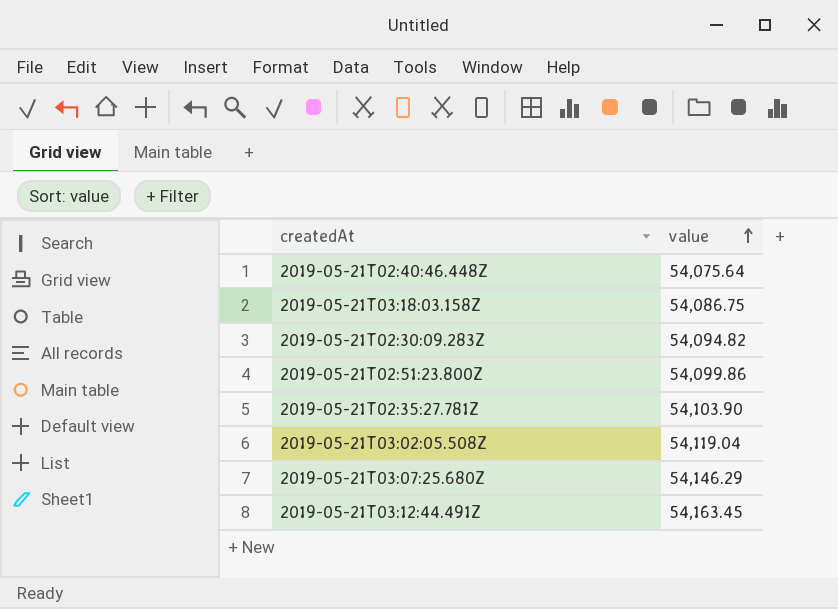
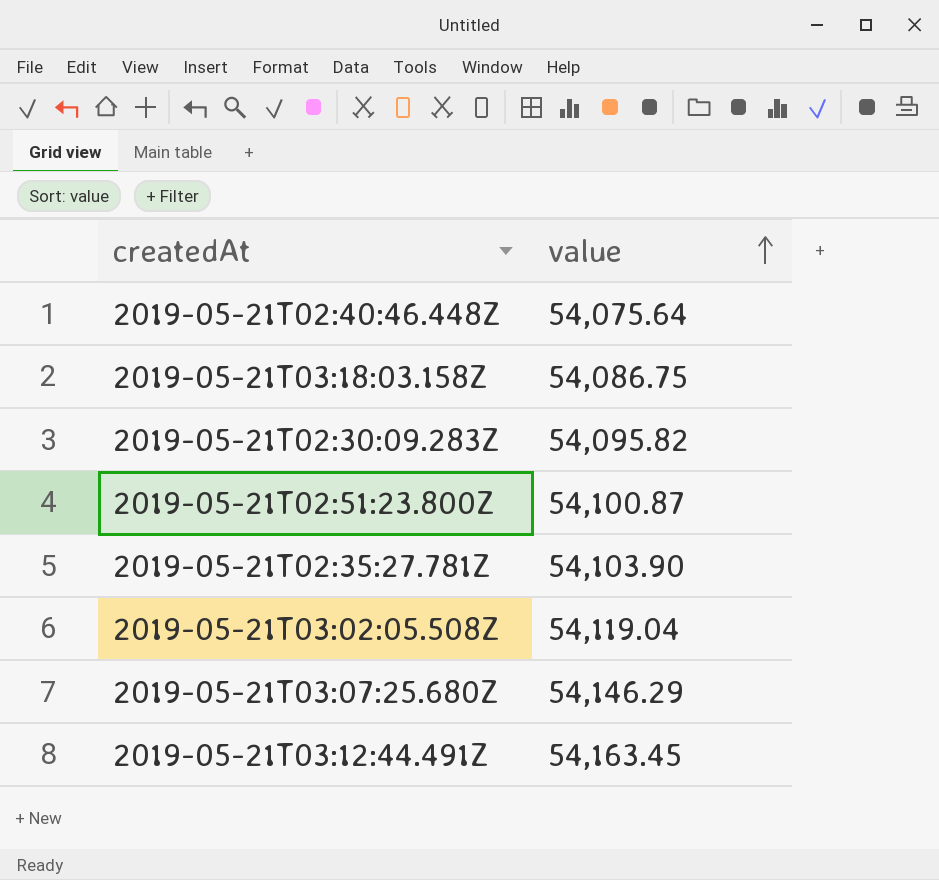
2019-05-21T02:30:09.283Z | value: 54,094.82 -> 54,095.82
2019-05-21T02:51:23.800Z | value: 54,099.86 -> 54,100.87

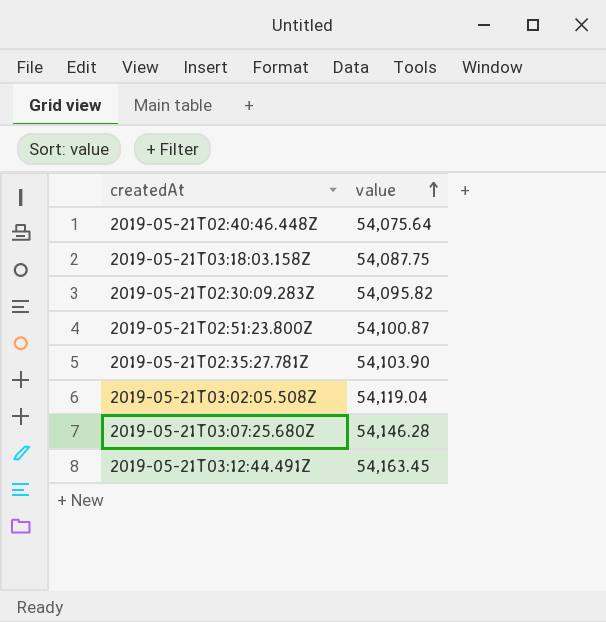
2019-05-21T03:18:03.158Z | value: 54,086.75 -> 54,087.75
2019-05-21T03:07:25.680Z | value: 54,146.29 -> 54,146.28

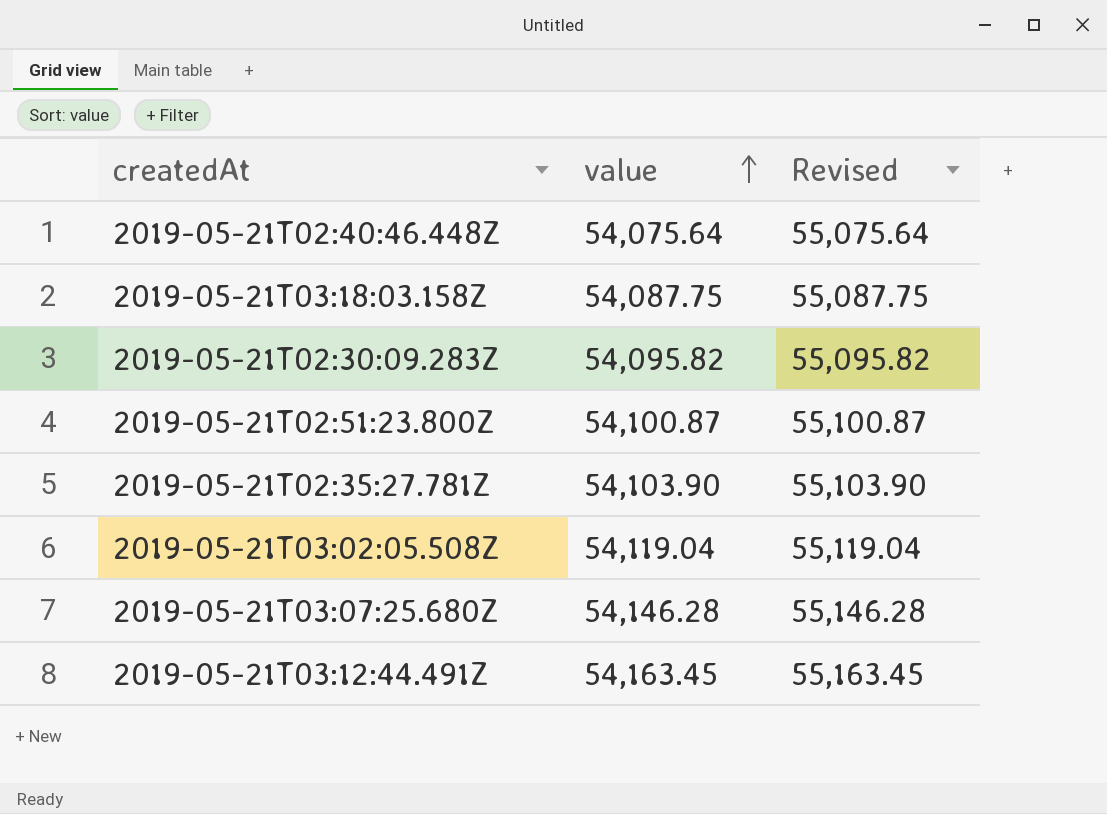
column Revised | formula: none -> [value] + 1000

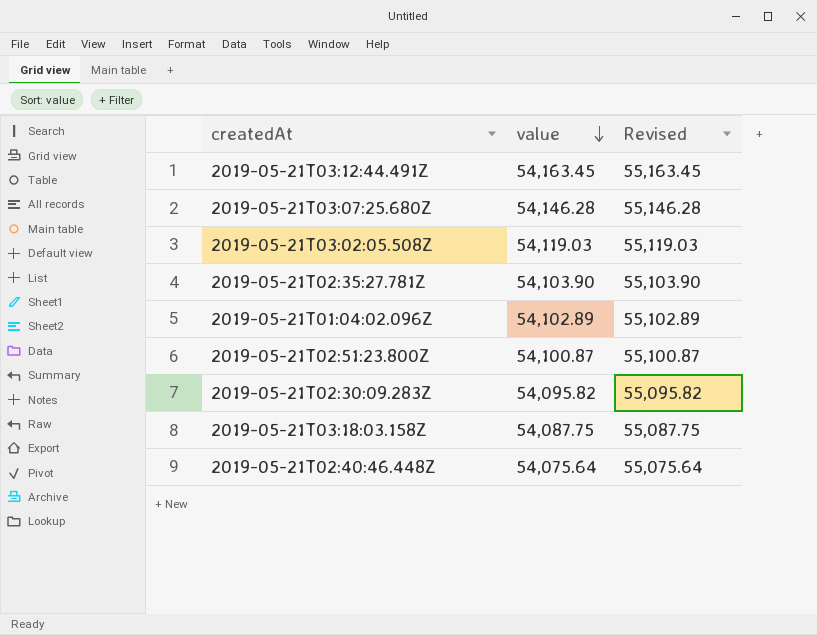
row order: value ascending -> value descending
2019-05-21T03:02:05.508Z | value: 54,119.04 -> 54,119.03
2019-05-21T03:02:05.508Z | Revised: 55,119.04 -> 55,119.03
row 2019-05-21T01:04:02.096Z: none -> 54,102.89 | 55,102.89

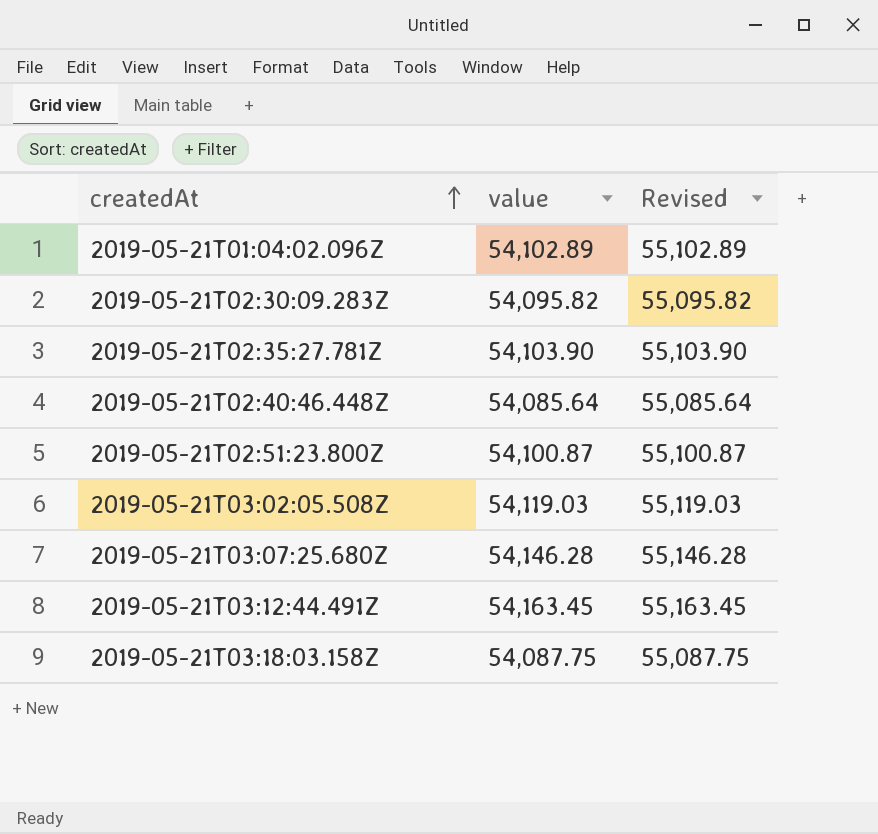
row order: value descending -> createdAt ascending
2019-05-21T02:40:46.448Z | value: 54,075.64 -> 54,085.64
2019-05-21T02:40:46.448Z | Revised: 55,075.64 -> 55,085.64

